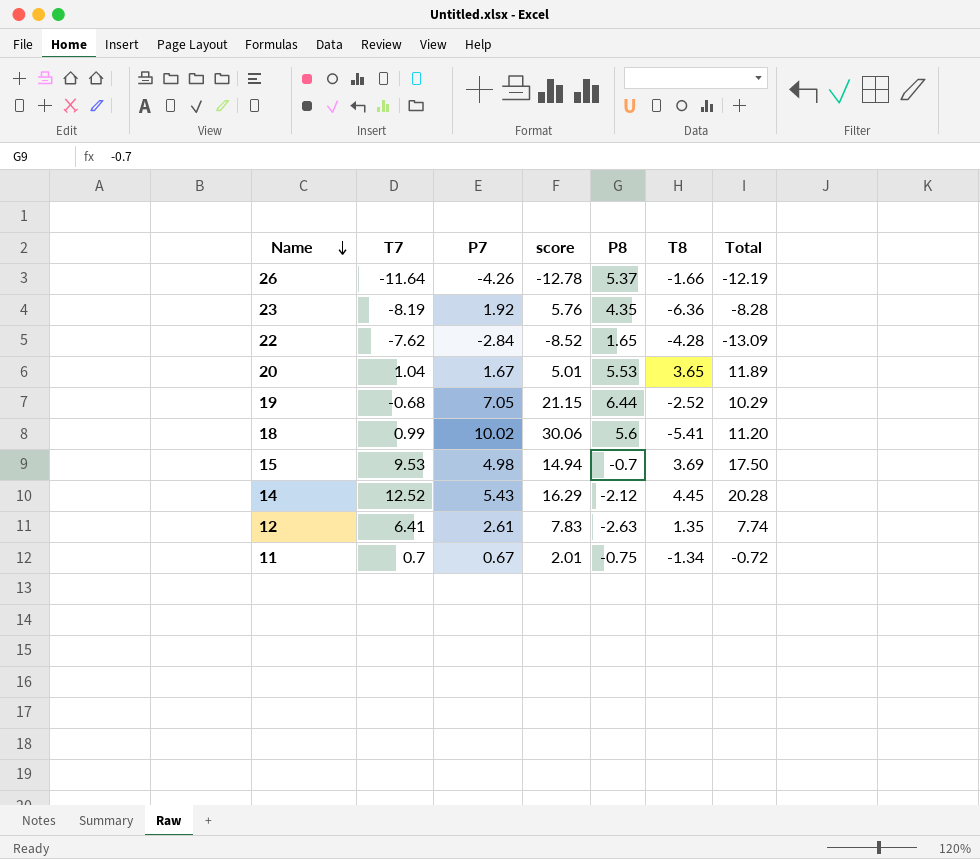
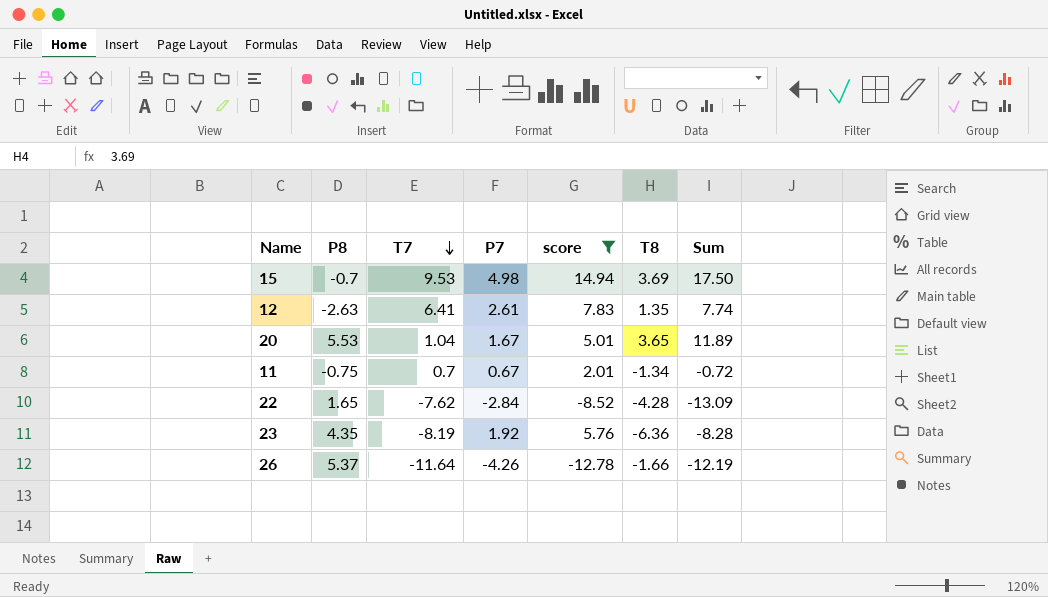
filter: none -> score <= 14.94
row order: Name descending -> T7 descending
column P8 | position: 5 -> 2
column name: Total -> Sum

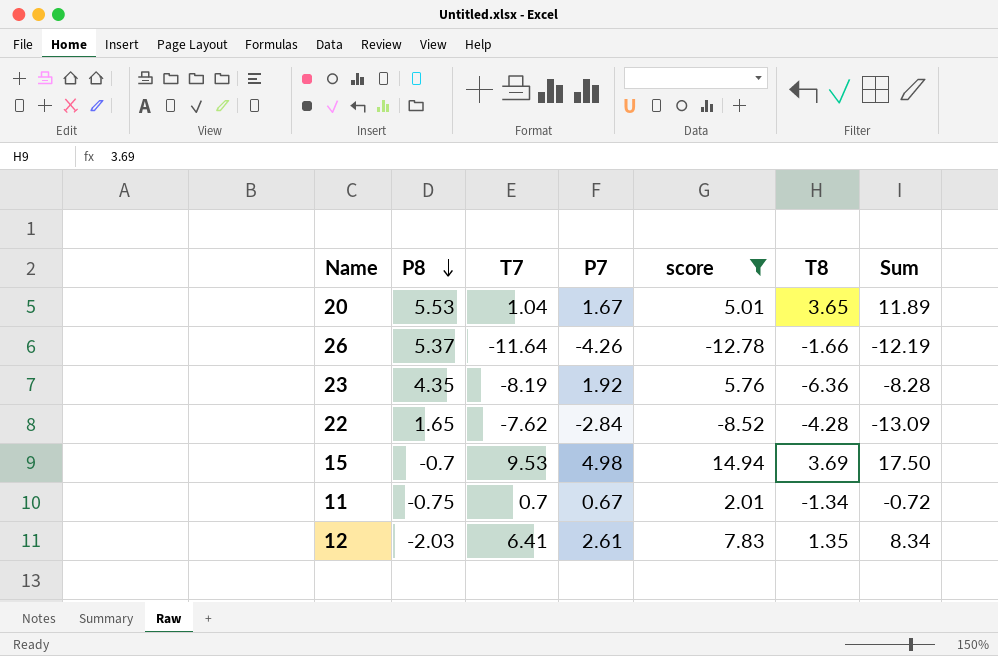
row order: T7 descending -> P8 descending
12 | P8: -2.63 -> -2.03
12 | Sum: 7.74 -> 8.34

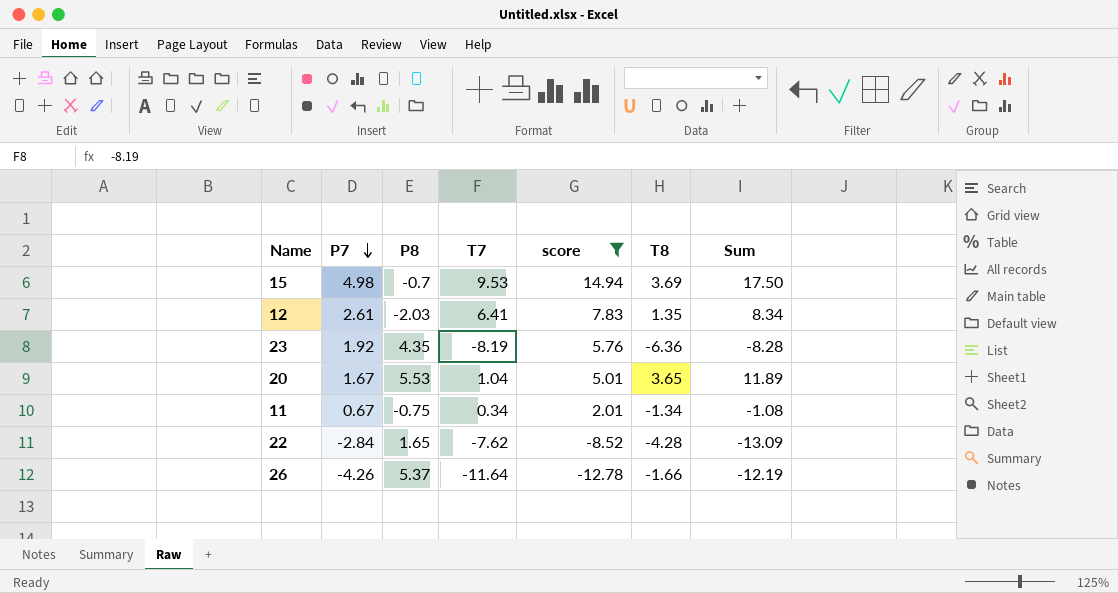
row order: P8 descending -> P7 descending
column P7 | position: 4 -> 2
11 | T7: 0.7 -> 0.34
11 | Sum: -0.72 -> -1.08

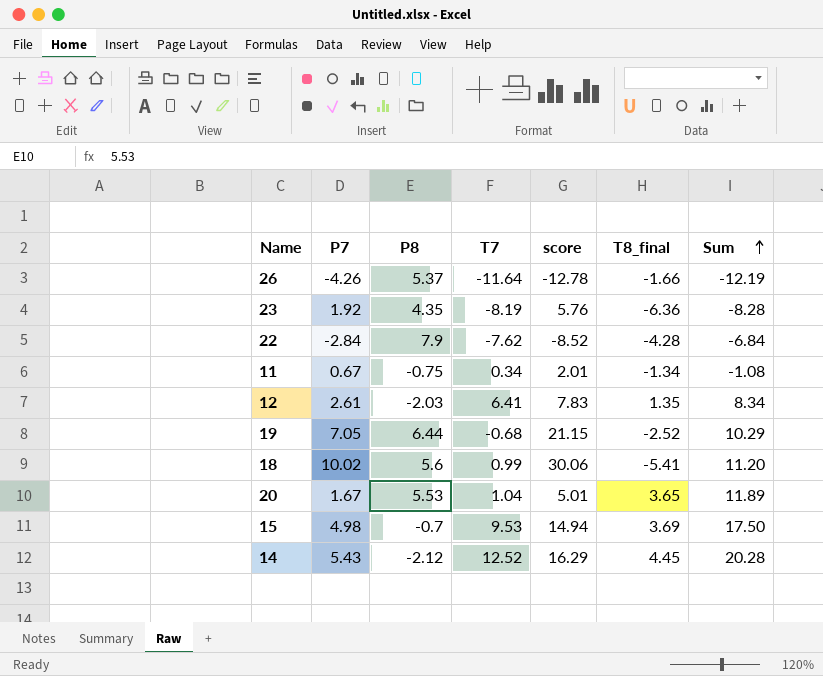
filter: score <= 14.94 -> none
row order: P7 descending -> Sum ascending
column name: T8 -> T8_final
22 | P8: 1.65 -> 7.9
22 | Sum: -13.09 -> -6.84

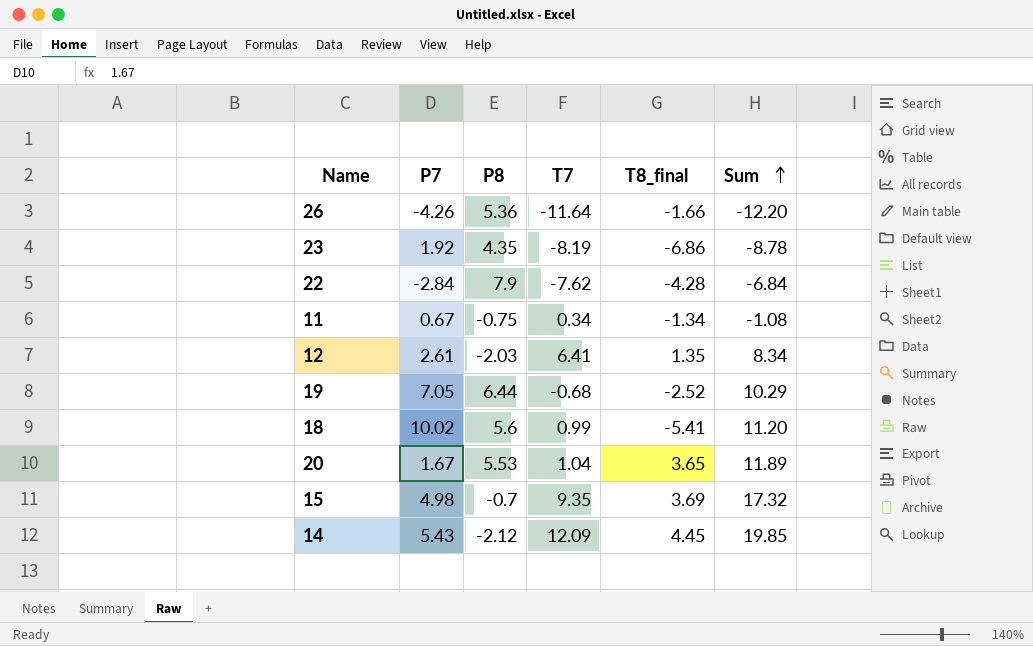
column score | formula: [P7] * 3 -> none
26 | P8: 5.37 -> 5.36
26 | Sum: -12.19 -> -12.20
23 | T8_final: -6.36 -> -6.86
23 | Sum: -8.28 -> -8.78
15 | T7: 9.53 -> 9.35
15 | Sum: 17.50 -> 17.32
14 | T7: 12.52 -> 12.09
14 | Sum: 20.28 -> 19.85

